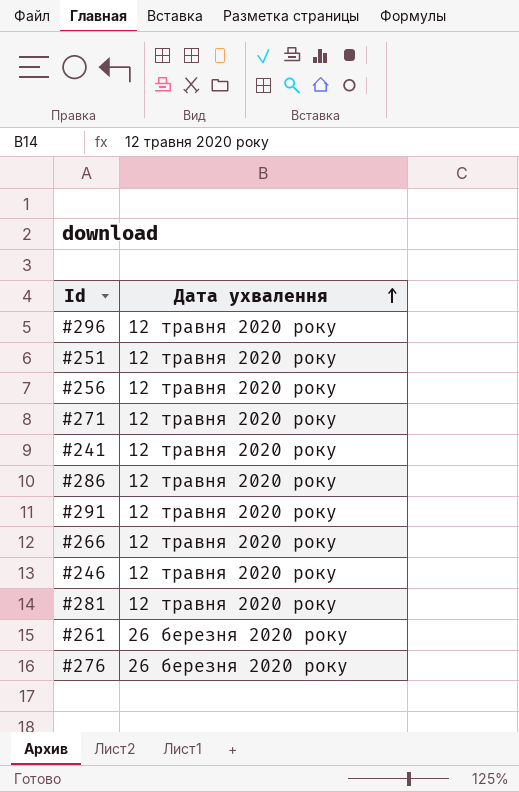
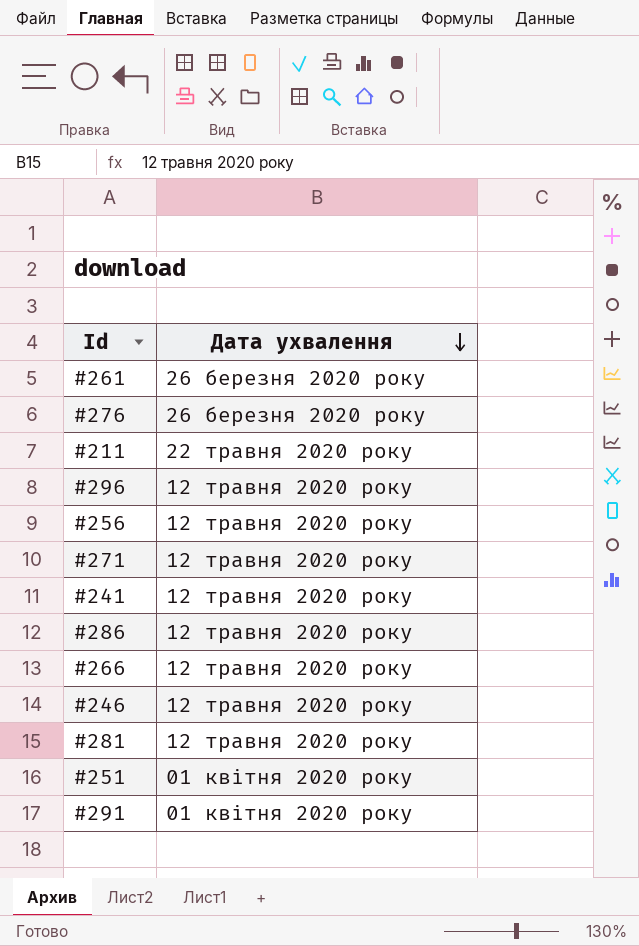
row order: Дата ухвалення ascending -> Дата ухвалення descending
row #211: none -> 22 травня 2020 року
#251 | Дата ухвалення: 12 травня 2020 року -> 01 квітня 2020 року
#291 | Дата ухвалення: 12 травня 2020 року -> 01 квітня 2020 року

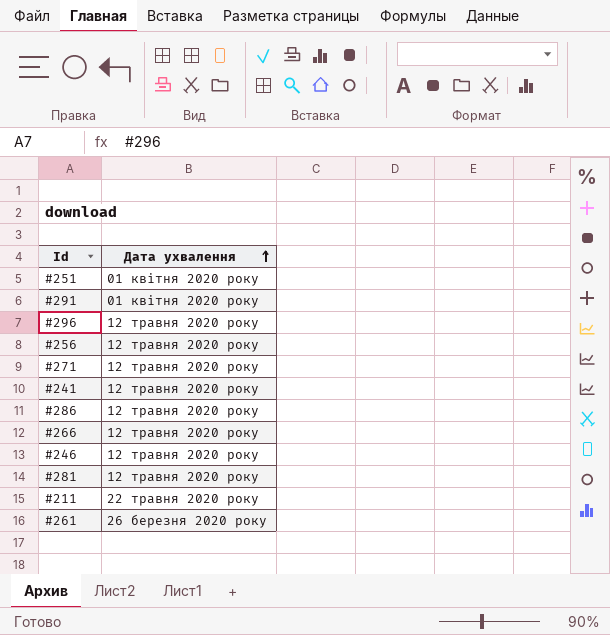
row order: Дата ухвалення descending -> Дата ухвалення ascending
row #276: 26 березня 2020 року -> none

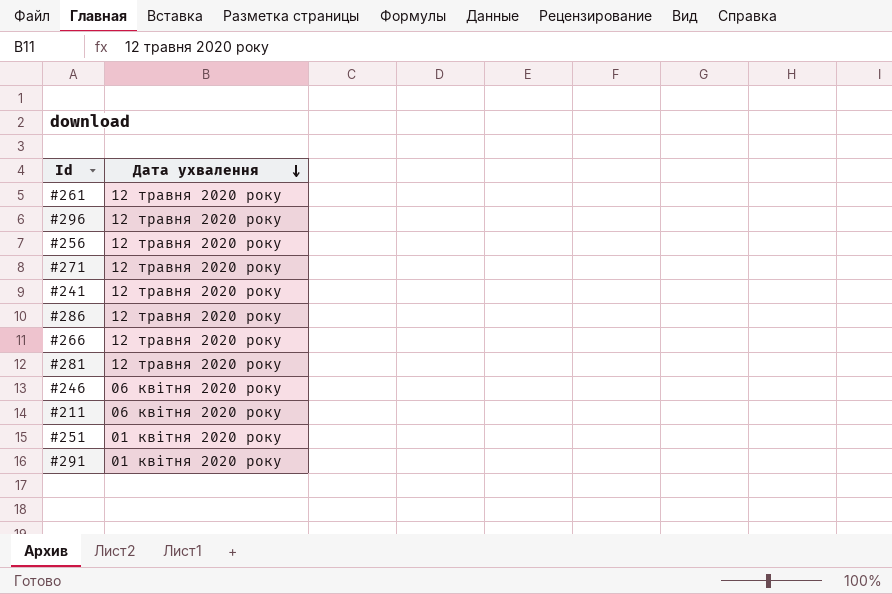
row order: Дата ухвалення ascending -> Дата ухвалення descending
#261 | Дата ухвалення: 26 березня 2020 року -> 12 травня 2020 року
#246 | Дата ухвалення: 12 травня 2020 року -> 06 квітня 2020 року
#211 | Дата ухвалення: 22 травня 2020 року -> 06 квітня 2020 року

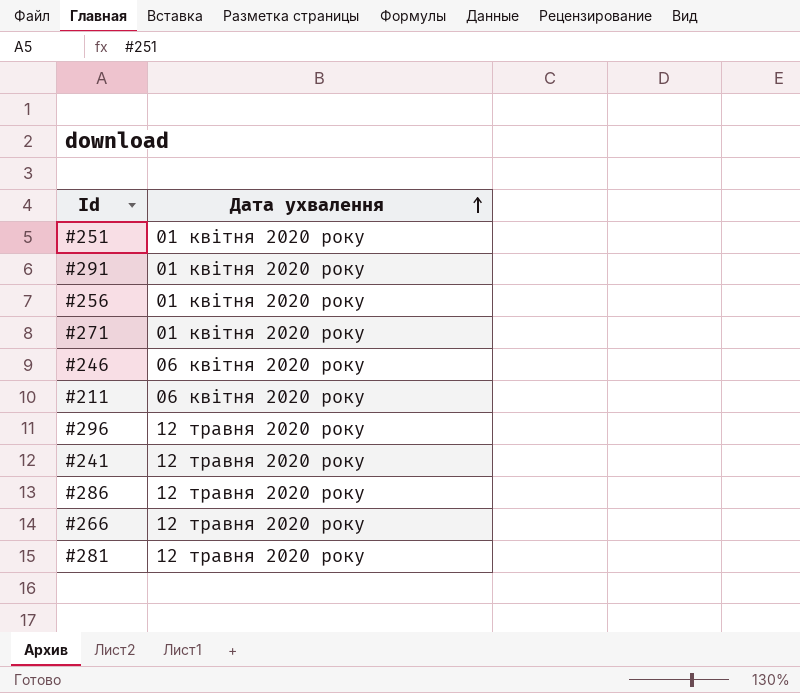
row order: Дата ухвалення descending -> Дата ухвалення ascending
row #261: 12 травня 2020 року -> none
#256 | Дата ухвалення: 12 травня 2020 року -> 01 квітня 2020 року
#271 | Дата ухвалення: 12 травня 2020 року -> 01 квітня 2020 року

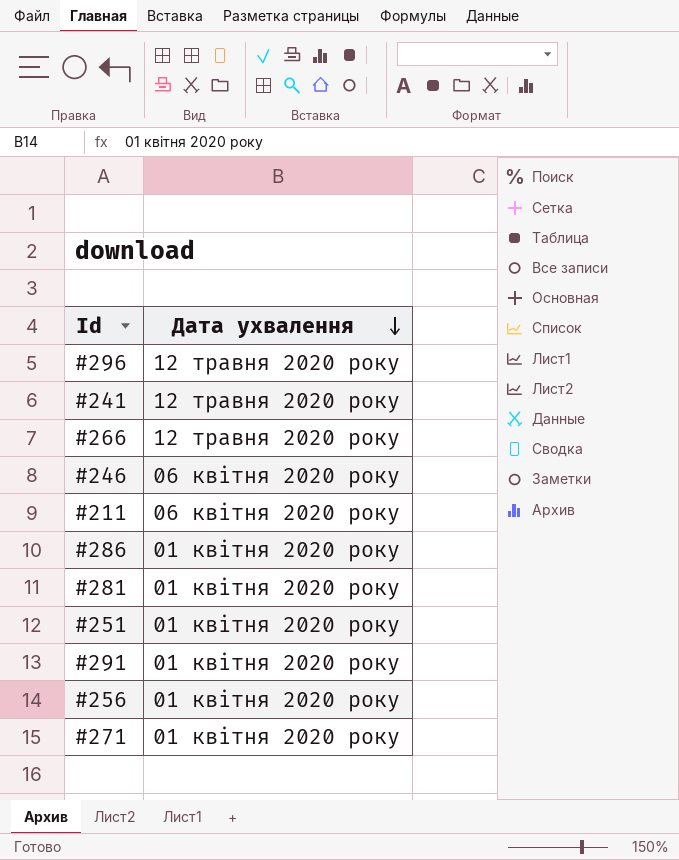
row order: Дата ухвалення ascending -> Дата ухвалення descending
#286 | Дата ухвалення: 12 травня 2020 року -> 01 квітня 2020 року
#281 | Дата ухвалення: 12 травня 2020 року -> 01 квітня 2020 року

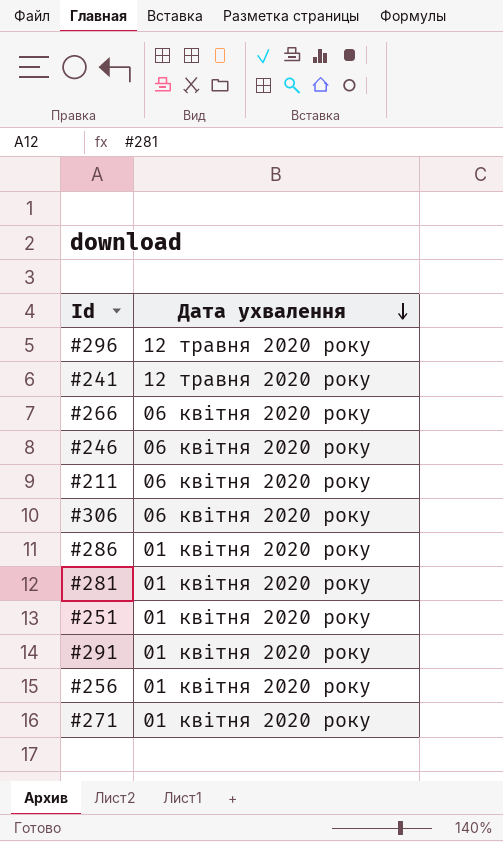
#266 | Дата ухвалення: 12 травня 2020 року -> 06 квітня 2020 року
row #306: none -> 06 квітня 2020 року

